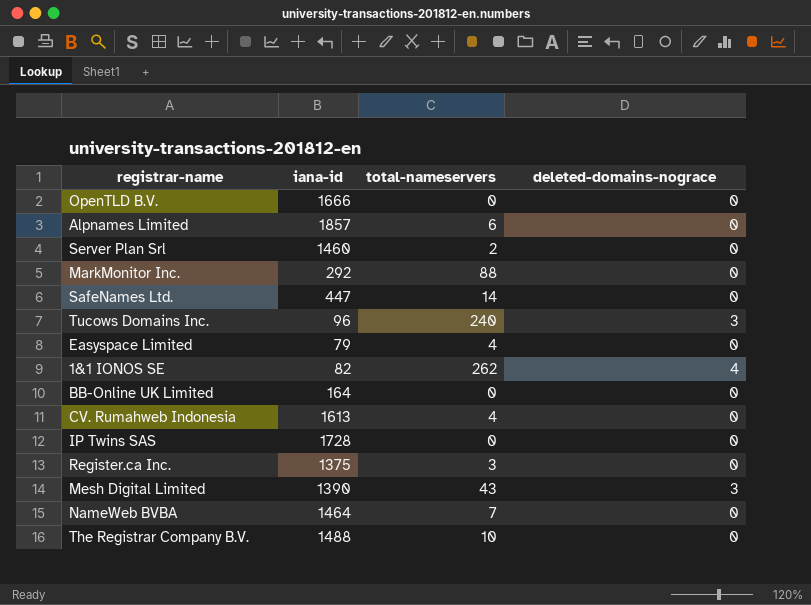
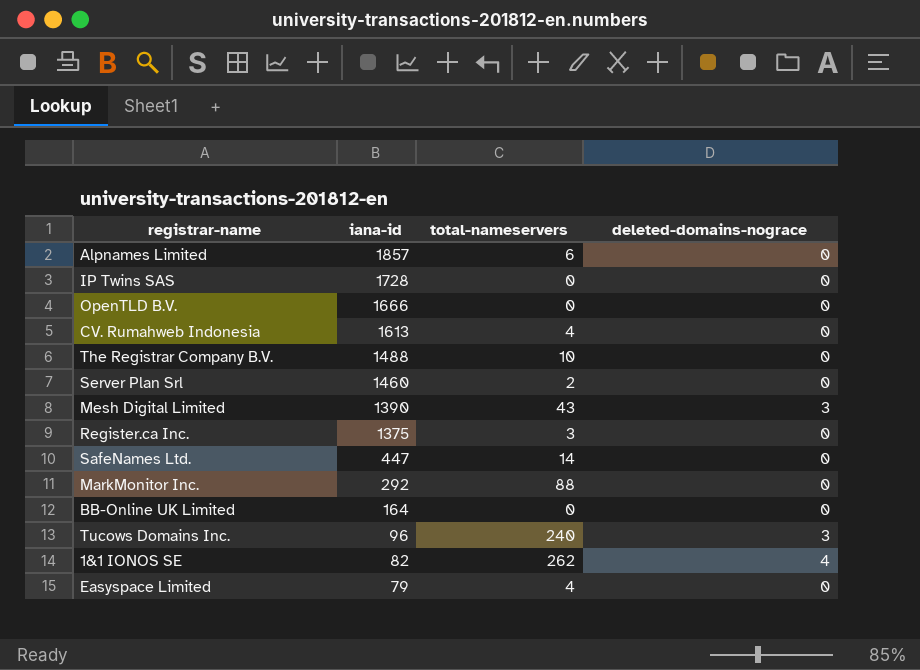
row order: none -> iana-id descending
row NameWeb BVBA: 1464 | 7 | 0 -> none

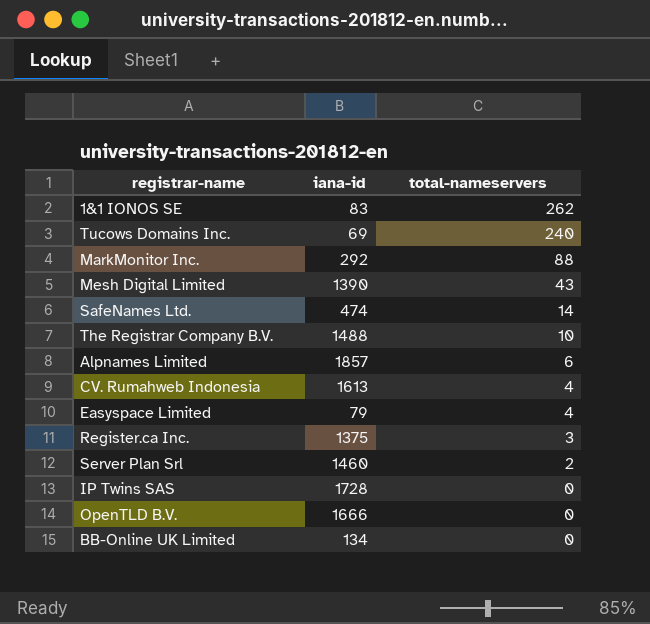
row order: iana-id descending -> total-nameservers descending
column deleted-domains-nograce | position: 4 -> none
1&1 IONOS SE | iana-id: 82 -> 83
Tucows Domains Inc. | iana-id: 96 -> 69
SafeNames Ltd. | iana-id: 447 -> 474
BB-Online UK Limited | iana-id: 164 -> 134

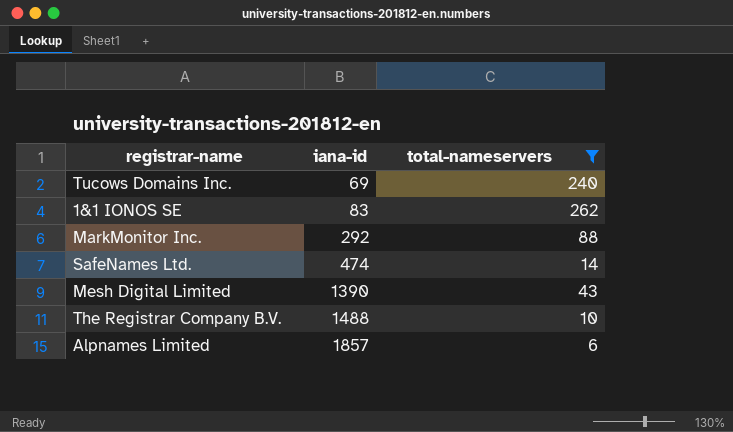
filter: none -> total-nameservers >= 6
row order: total-nameservers descending -> iana-id ascending

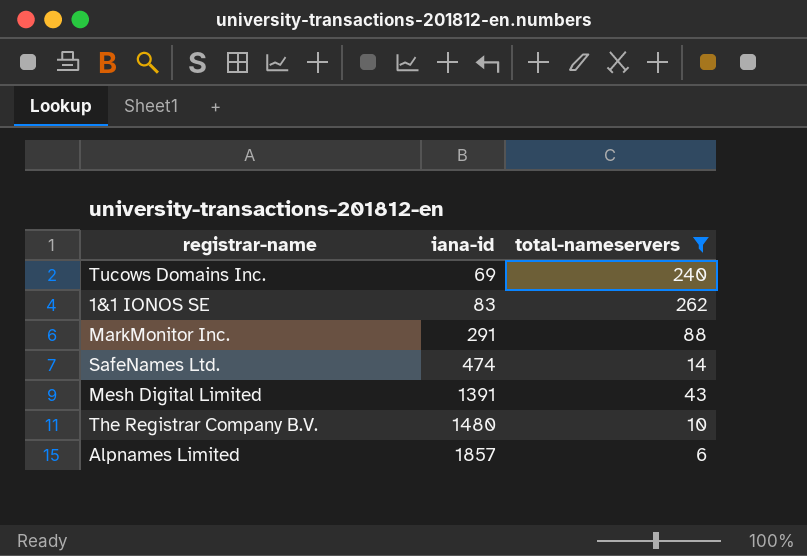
MarkMonitor Inc. | iana-id: 292 -> 291
Mesh Digital Limited | iana-id: 1390 -> 1391
The Registrar Company B.V. | iana-id: 1488 -> 1480

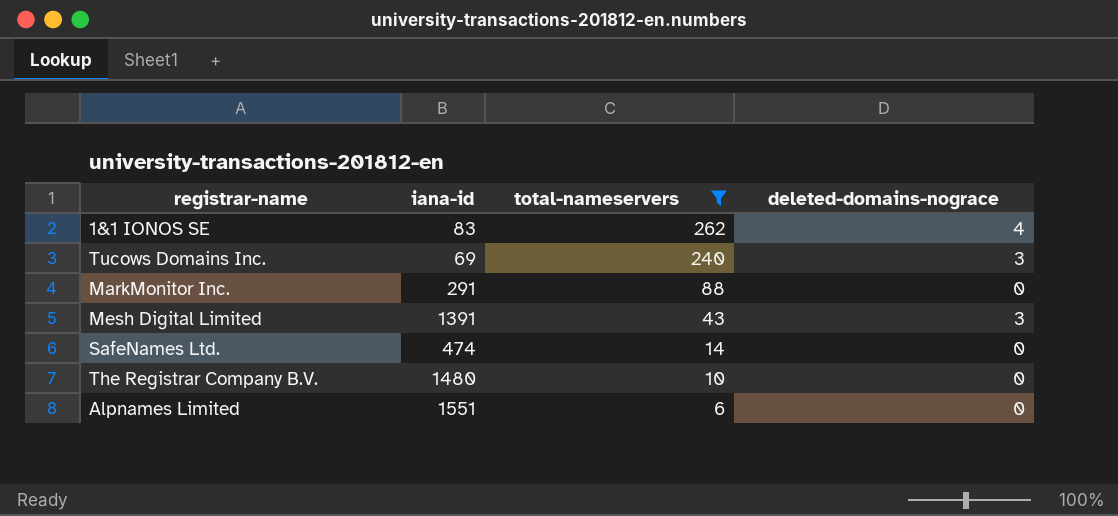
row order: iana-id ascending -> total-nameservers descending
column deleted-domains-nograce | position: none -> 4
Alpnames Limited | iana-id: 1857 -> 1551

